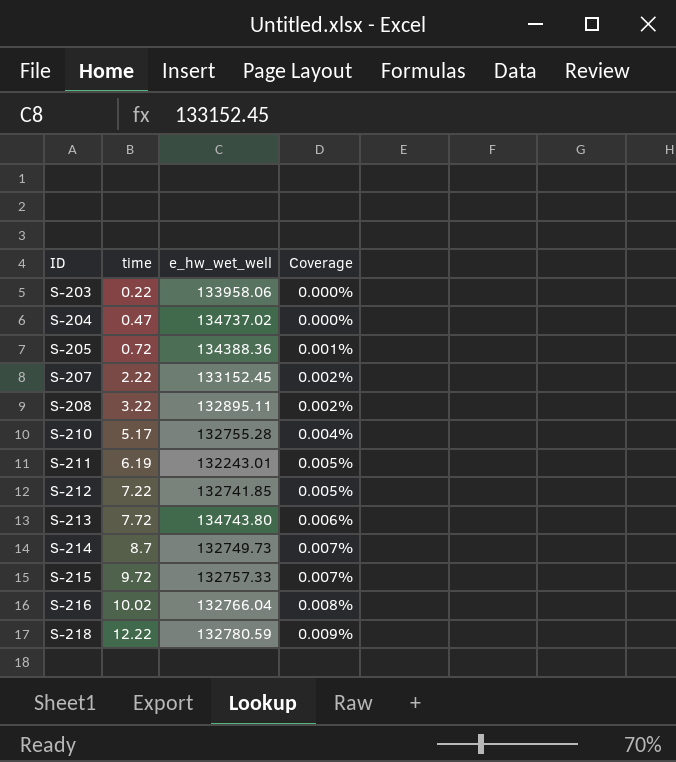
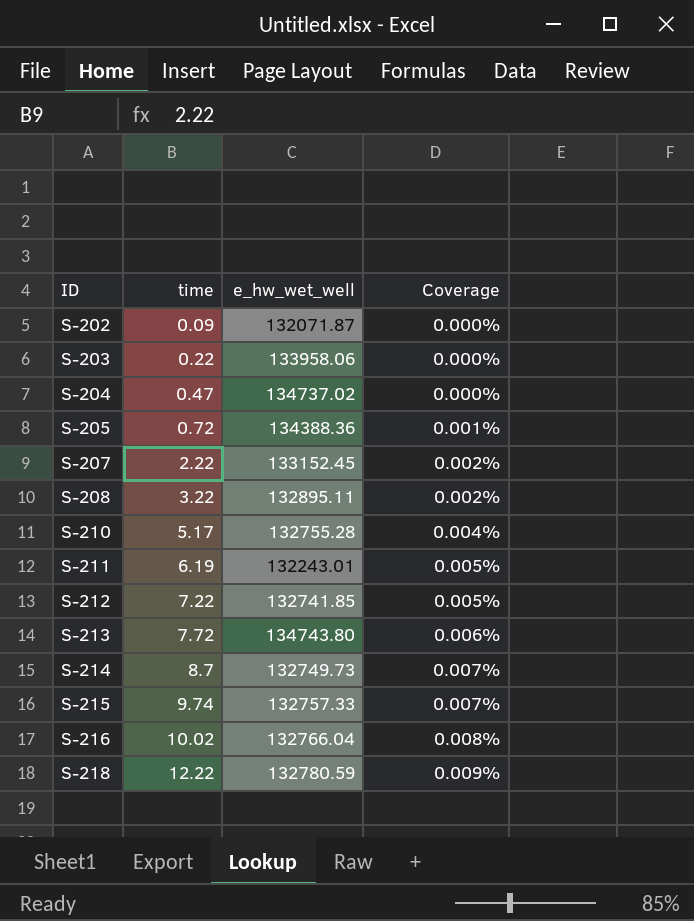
row S-202: none -> 0.09 | 132071.87 | 0.000%
S-215 | time: 9.72 -> 9.74

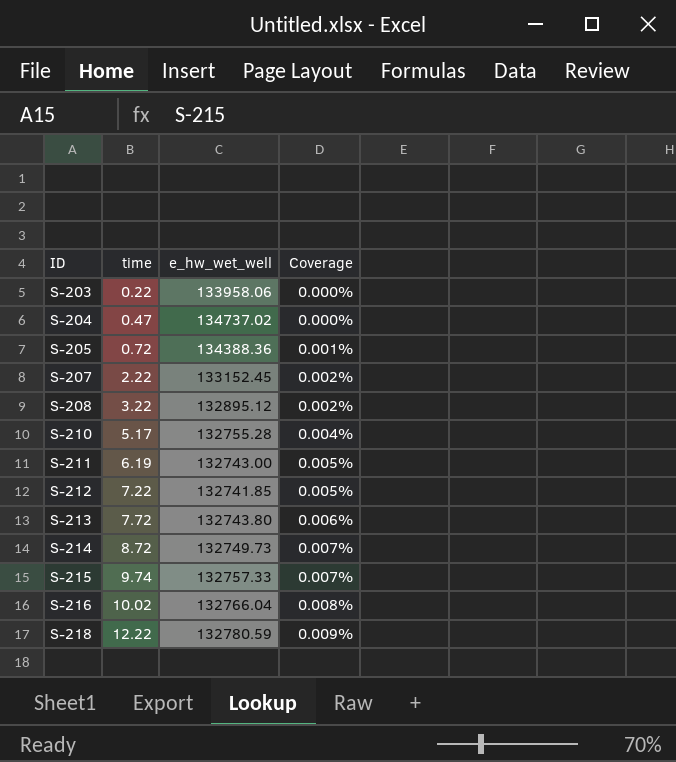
row S-202: 0.09 | 132071.87 | 0.000% -> none
S-208 | e_hw_wet_well: 132895.11 -> 132895.12
S-211 | e_hw_wet_well: 132243.01 -> 132743.00
S-213 | e_hw_wet_well: 134743.80 -> 132743.80
S-214 | time: 8.7 -> 8.72

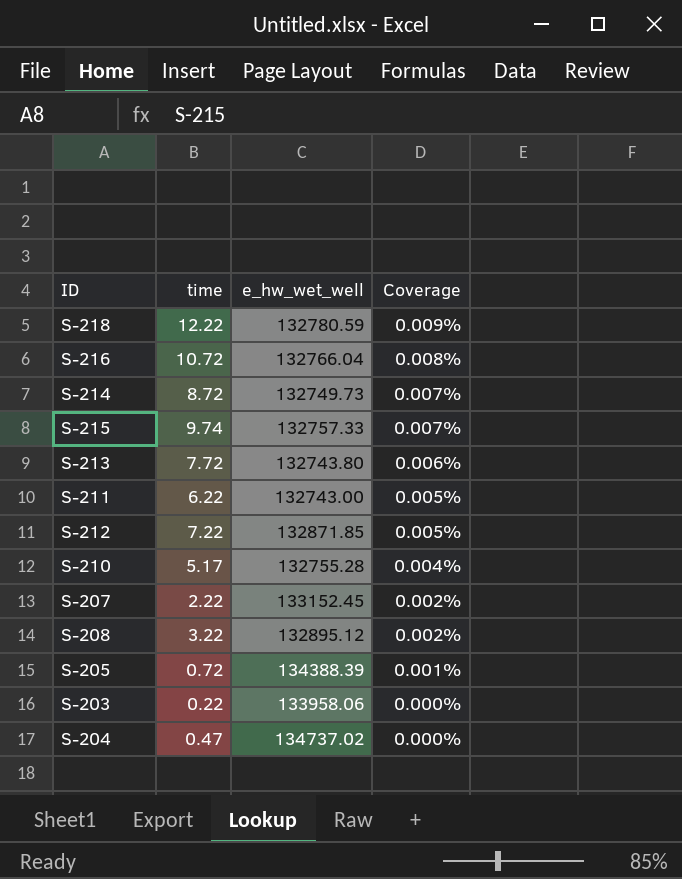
row order: ID ascending -> Coverage descending
S-216 | time: 10.02 -> 10.72
S-211 | time: 6.19 -> 6.22
S-212 | e_hw_wet_well: 132741.85 -> 132871.85
S-205 | e_hw_wet_well: 134388.36 -> 134388.39

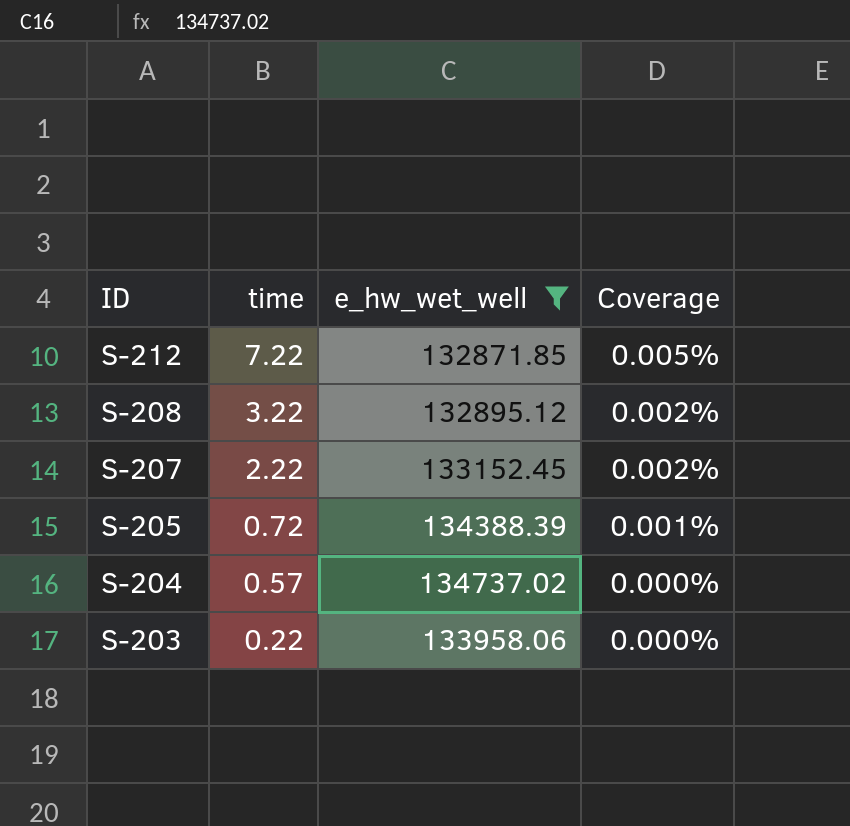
filter: none -> e_hw_wet_well >= 132871.85
row order: Coverage descending -> ID descending
S-204 | time: 0.47 -> 0.57

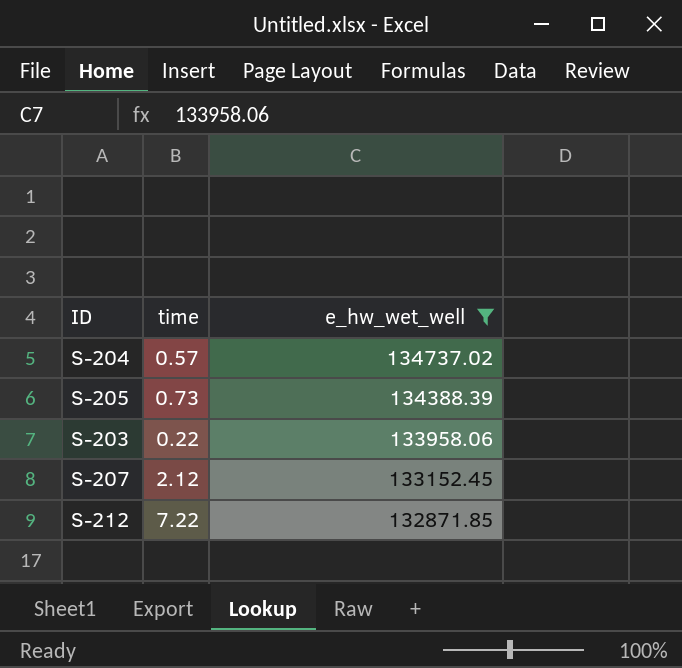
row order: ID descending -> e_hw_wet_well descending
column Coverage | formula: [time] / [e_hw_wet_well] -> none
row S-208: 3.22 | 132895.12 | 0.002% -> none
S-205 | time: 0.72 -> 0.73
S-207 | time: 2.22 -> 2.12

